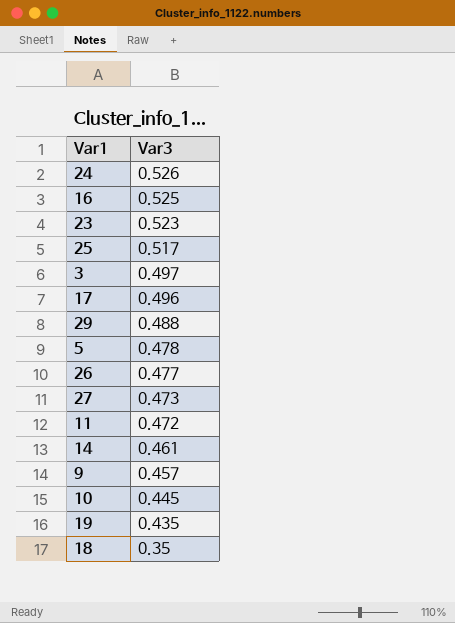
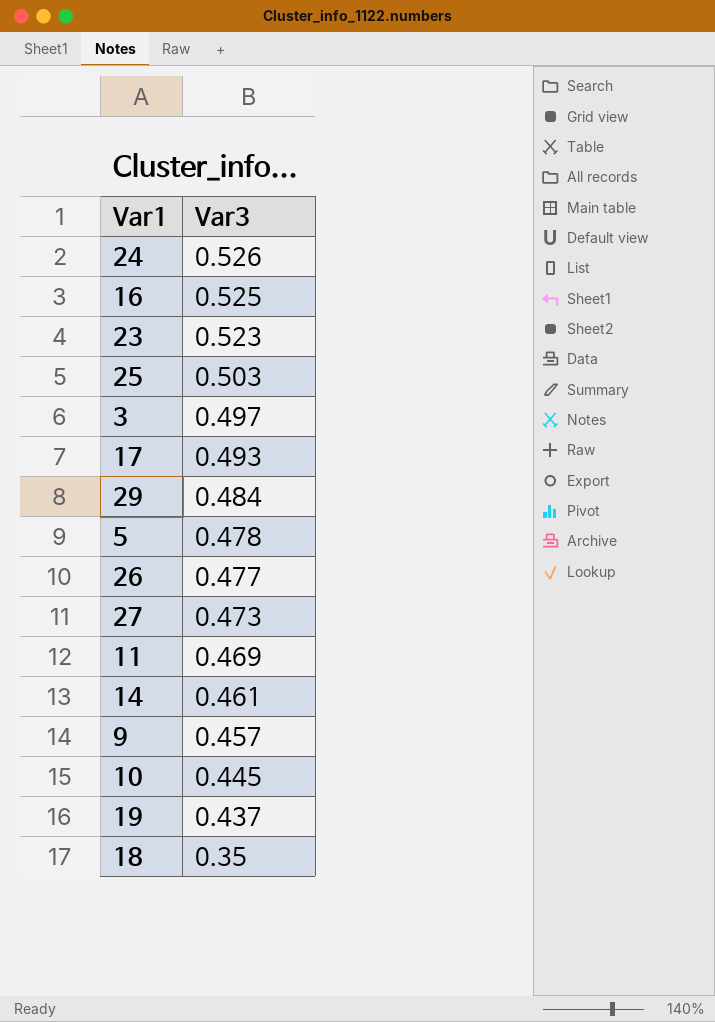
25 | Var3: 0.517 -> 0.503
17 | Var3: 0.496 -> 0.493
29 | Var3: 0.488 -> 0.484
11 | Var3: 0.472 -> 0.469
19 | Var3: 0.435 -> 0.437

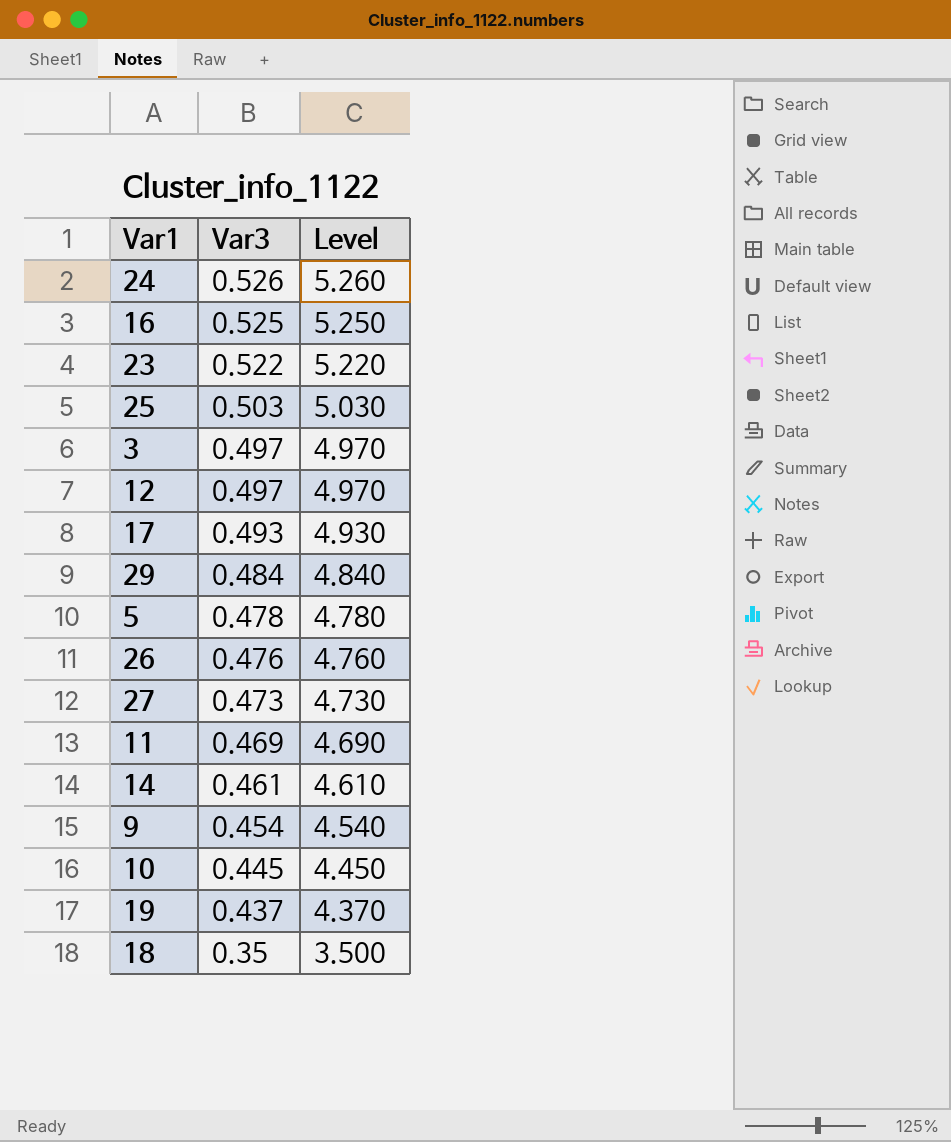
column Level | formula: none -> [Var3] * 10
23 | Var3: 0.523 -> 0.522
row 12: none -> 0.497 | 4.970
26 | Var3: 0.477 -> 0.476
9 | Var3: 0.457 -> 0.454

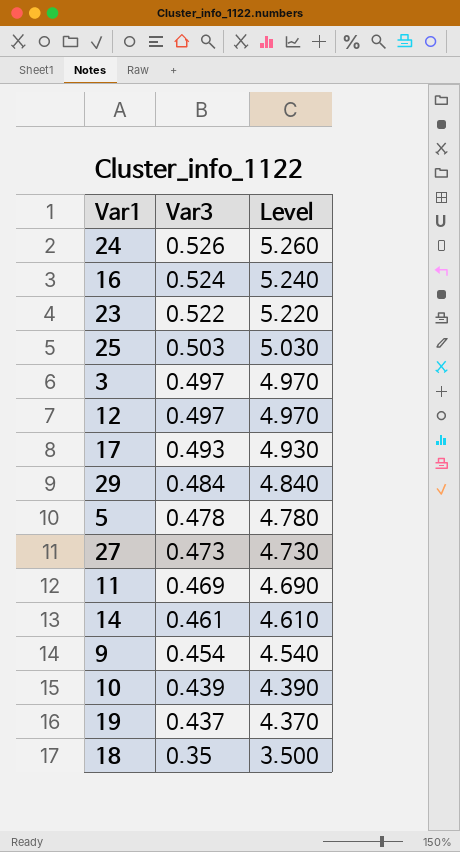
row 26: 0.476 | 4.760 -> none
16 | Var3: 0.525 -> 0.524
16 | Level: 5.250 -> 5.240
10 | Var3: 0.445 -> 0.439
10 | Level: 4.450 -> 4.390

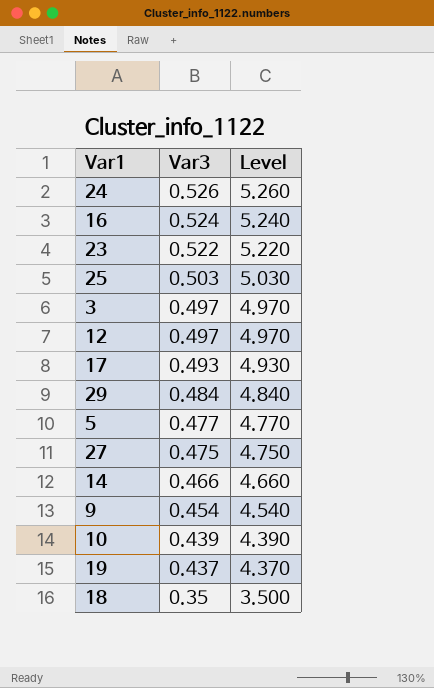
row 11: 0.469 | 4.690 -> none
5 | Var3: 0.478 -> 0.477
5 | Level: 4.780 -> 4.770
27 | Var3: 0.473 -> 0.475
27 | Level: 4.730 -> 4.750
14 | Var3: 0.461 -> 0.466
14 | Level: 4.610 -> 4.660

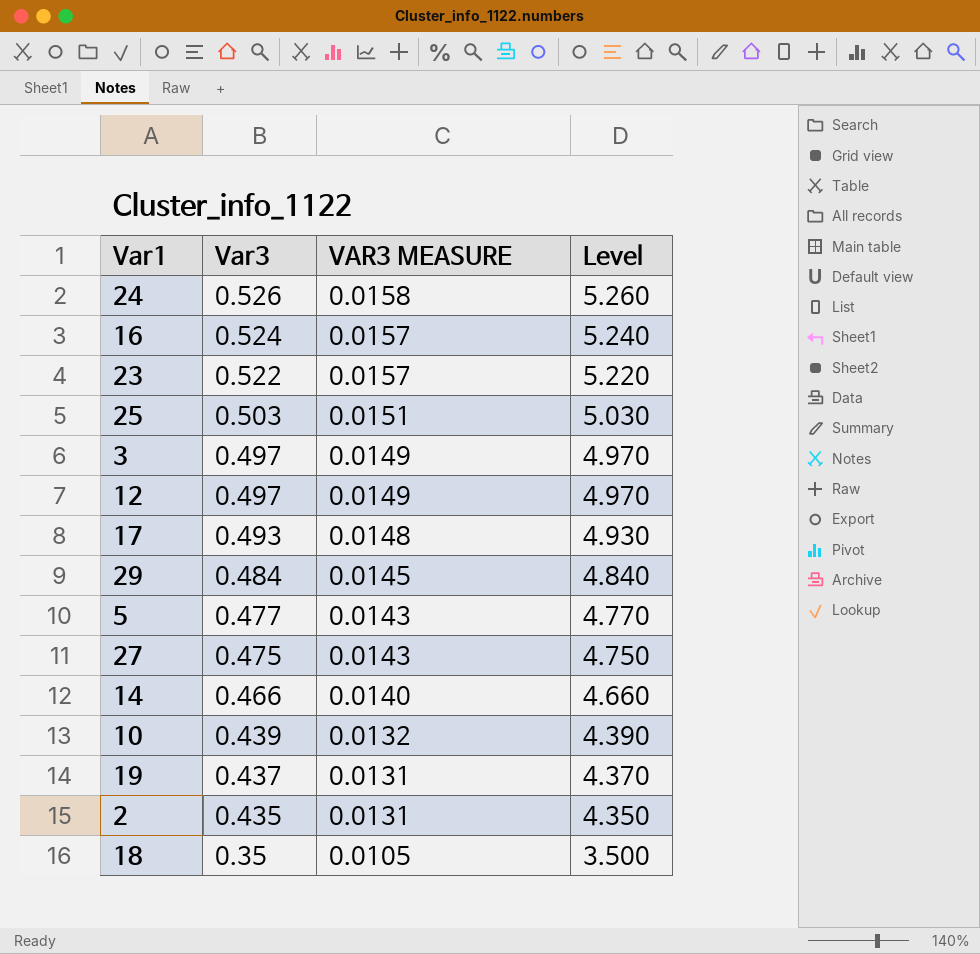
column VAR3 MEASURE | formula: none -> [Var3] * 0.03
row 9: 0.454 | 4.540 -> none
row 2: none -> 0.435 | 0.0131 | 4.350

